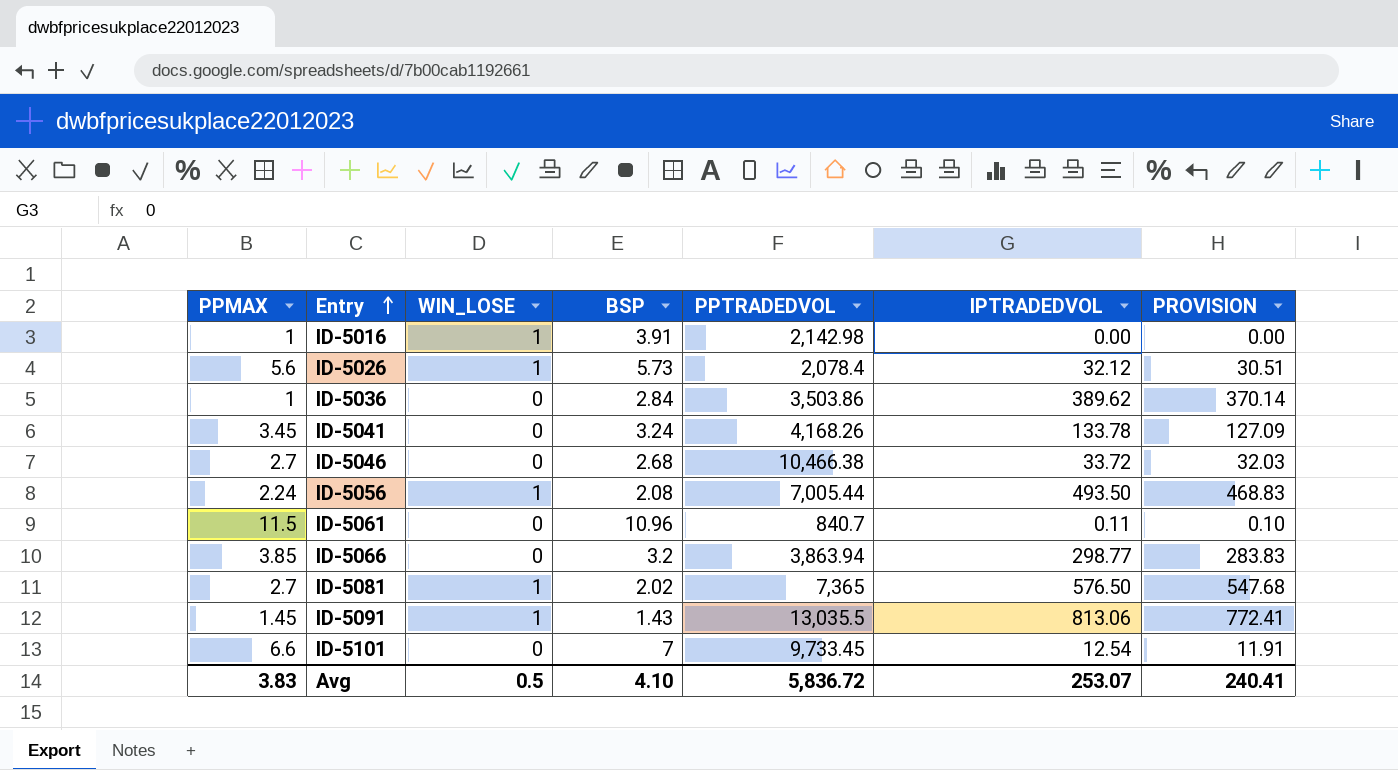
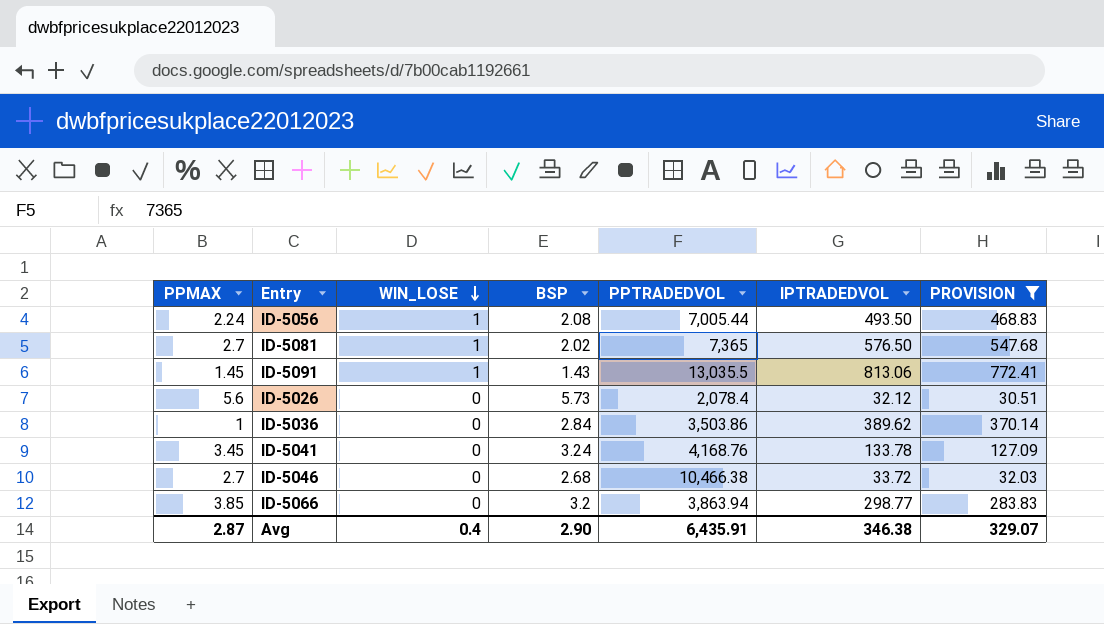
filter: none -> PROVISION >= 30.51
row order: Entry ascending -> WIN_LOSE descending
ID-5026 | WIN_LOSE: 1 -> 0
ID-5041 | PPTRADEDVOL: 4,168.26 -> 4,168.76
Avg | PPMAX: 3.83 -> 2.87
Avg | WIN_LOSE: 0.5 -> 0.4
Avg | BSP: 4.10 -> 2.90
Avg | PPTRADEDVOL: 5,836.72 -> 6,435.91
Avg | IPTRADEDVOL: 253.07 -> 346.38
Avg | PROVISION: 240.41 -> 329.07

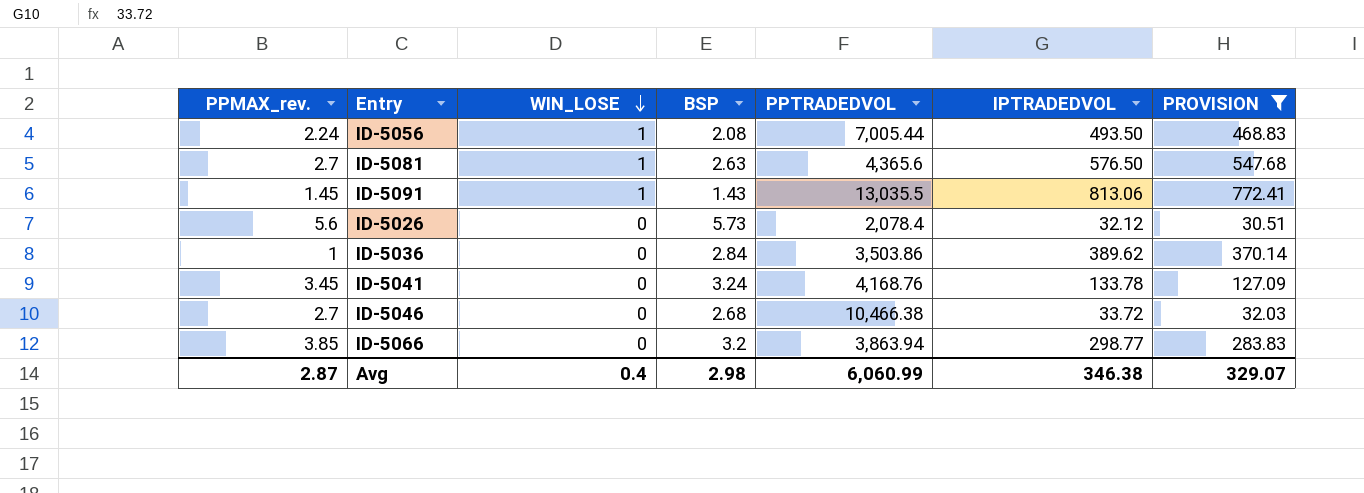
column name: PPMAX -> PPMAX_rev.
ID-5081 | BSP: 2.02 -> 2.63
ID-5081 | PPTRADEDVOL: 7,365 -> 4,365.6
Avg | BSP: 2.90 -> 2.98
Avg | PPTRADEDVOL: 6,435.91 -> 6,060.99

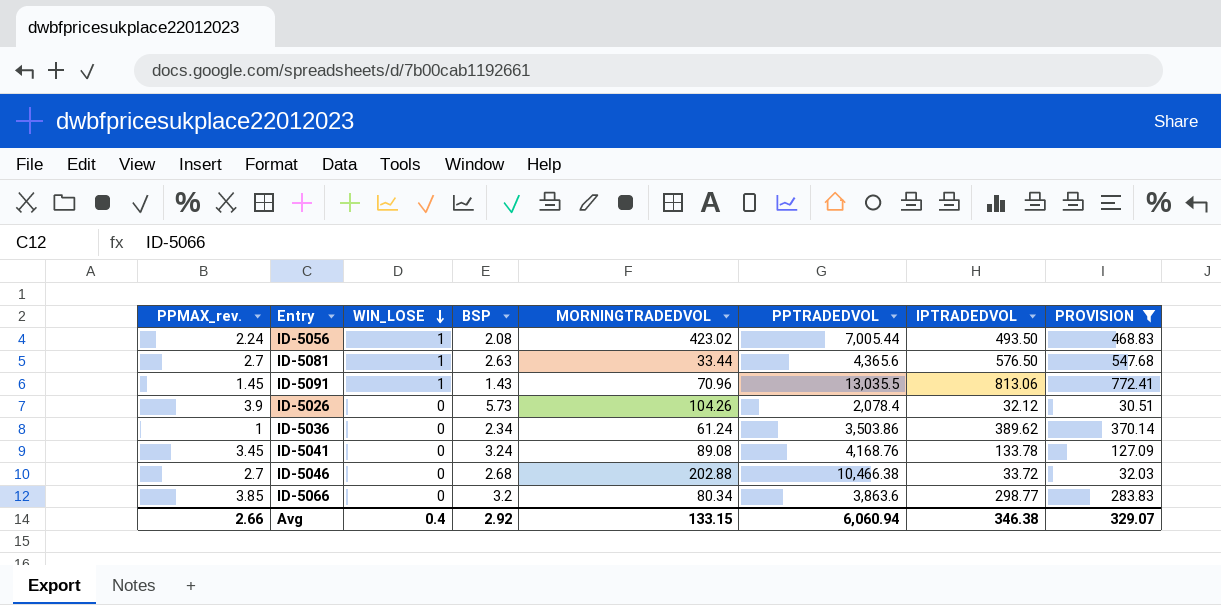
column MORNINGTRADEDVOL | position: none -> 5
ID-5026 | PPMAX_rev.: 5.6 -> 3.9
ID-5036 | BSP: 2.84 -> 2.34
ID-5066 | PPTRADEDVOL: 3,863.94 -> 3,863.6
Avg | PPMAX_rev.: 2.87 -> 2.66
Avg | BSP: 2.98 -> 2.92
Avg | PPTRADEDVOL: 6,060.99 -> 6,060.94

